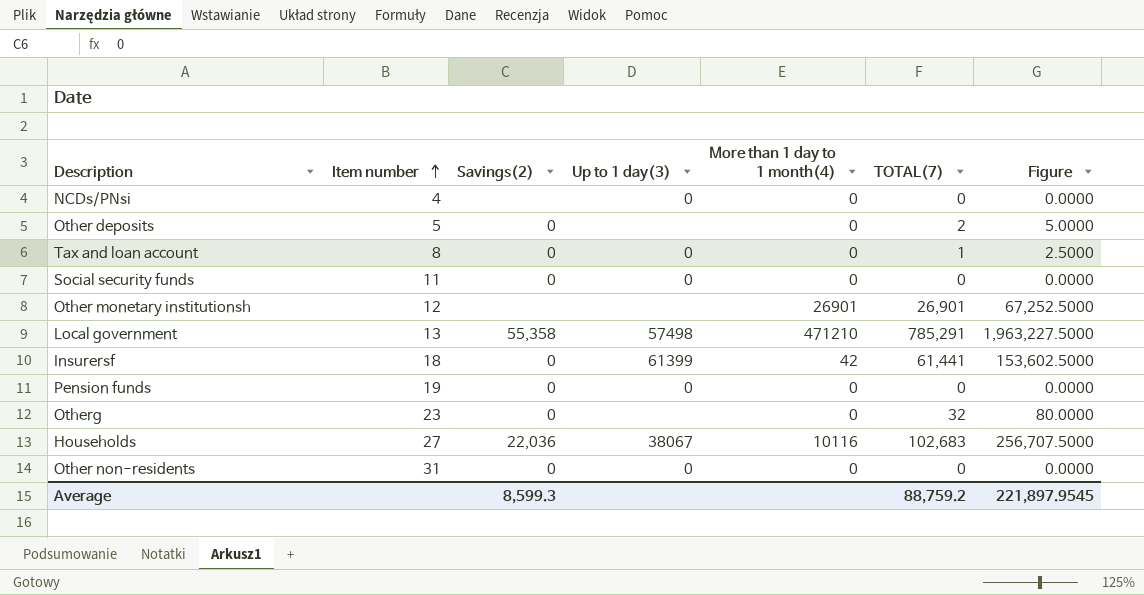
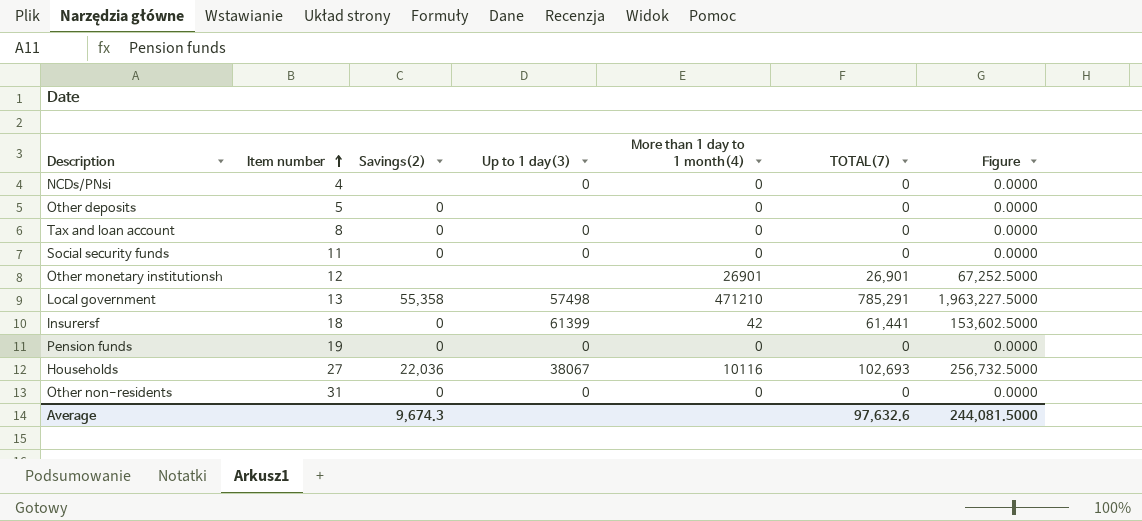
row Otherg: 23 | 0 | none | 0 | 32 | 80.0000 -> none
Other deposits | TOTAL(7): 2 -> 0
Other deposits | Figure: 5.0000 -> 0.0000
Tax and loan account | TOTAL(7): 1 -> 0
Tax and loan account | Figure: 2.5000 -> 0.0000
Households | TOTAL(7): 102,683 -> 102,693
Households | Figure: 256,707.5000 -> 256,732.5000
Average | Savings(2): 8,599.3 -> 9,674.3
Average | TOTAL(7): 88,759.2 -> 97,632.6
Average | Figure: 221,897.9545 -> 244,081.5000

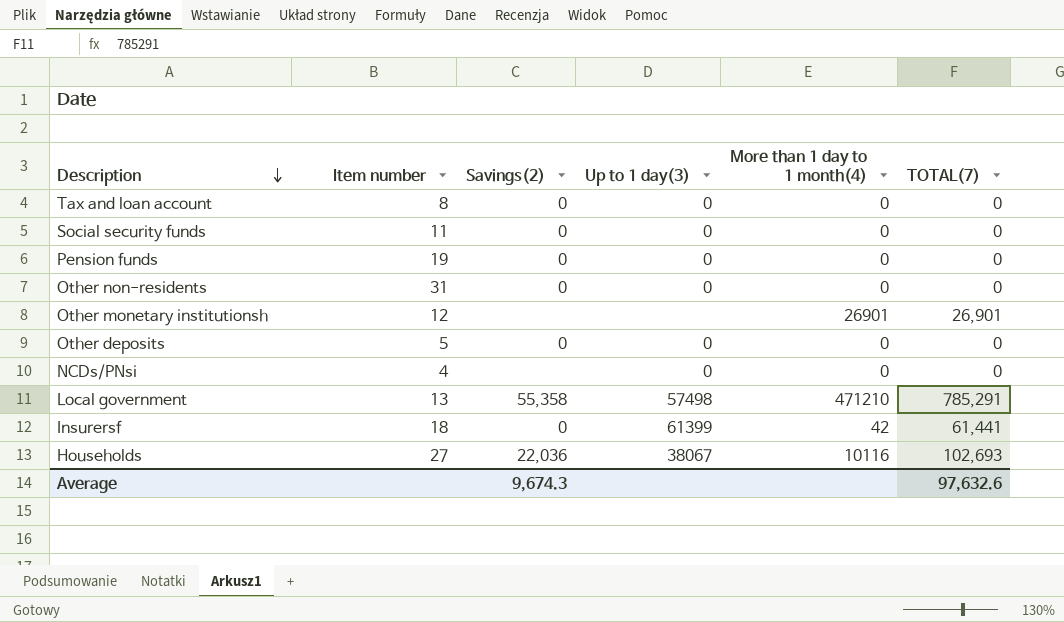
row order: Item number ascending -> Description descending
column Figure | formula: [TOTAL(7)] * 2.5 -> none
Other deposits | Up to 1 day(3): none -> 0

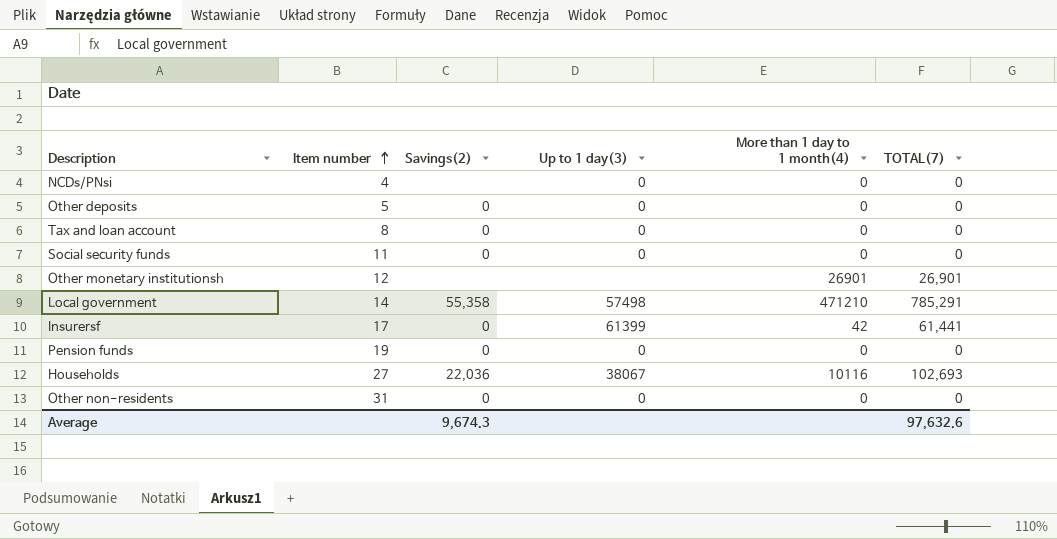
row order: Description descending -> Item number ascending
Local government | Item number: 13 -> 14
Insurersf | Item number: 18 -> 17

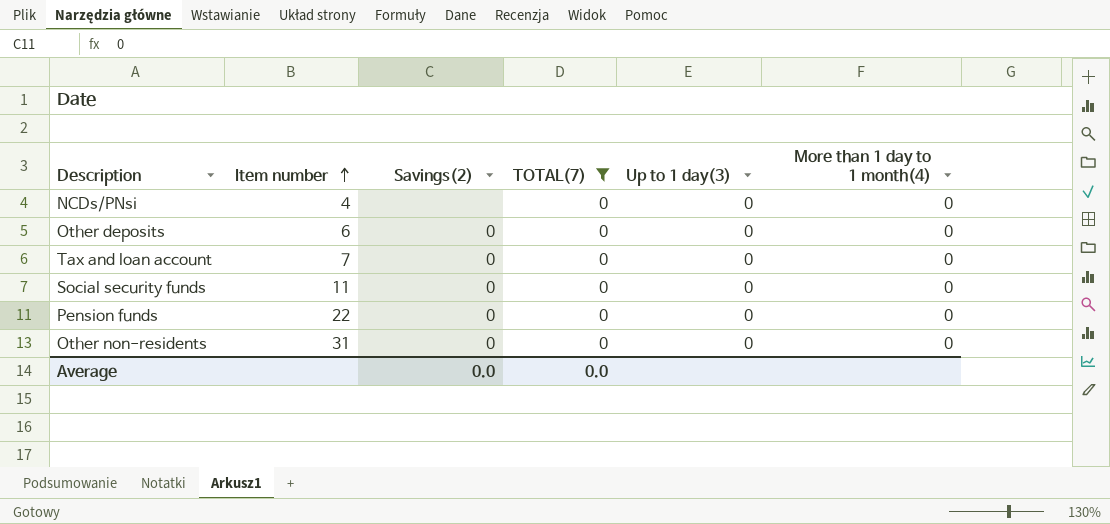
filter: none -> TOTAL(7) = 0
column TOTAL(7) | position: 6 -> 4
Other deposits | Item number: 5 -> 6
Tax and loan account | Item number: 8 -> 7
Pension funds | Item number: 19 -> 22
Average | Savings(2): 9,674.3 -> 0.0
Average | TOTAL(7): 97,632.6 -> 0.0

